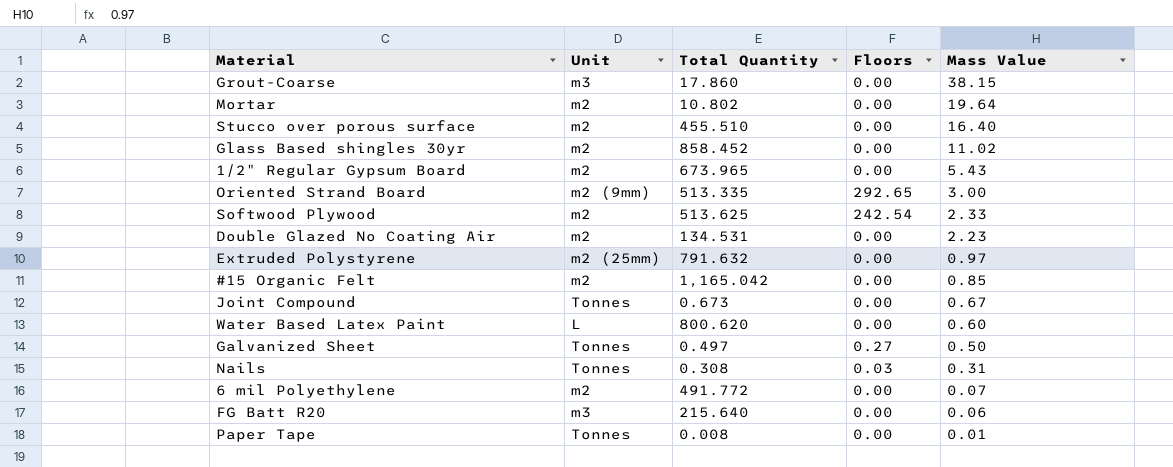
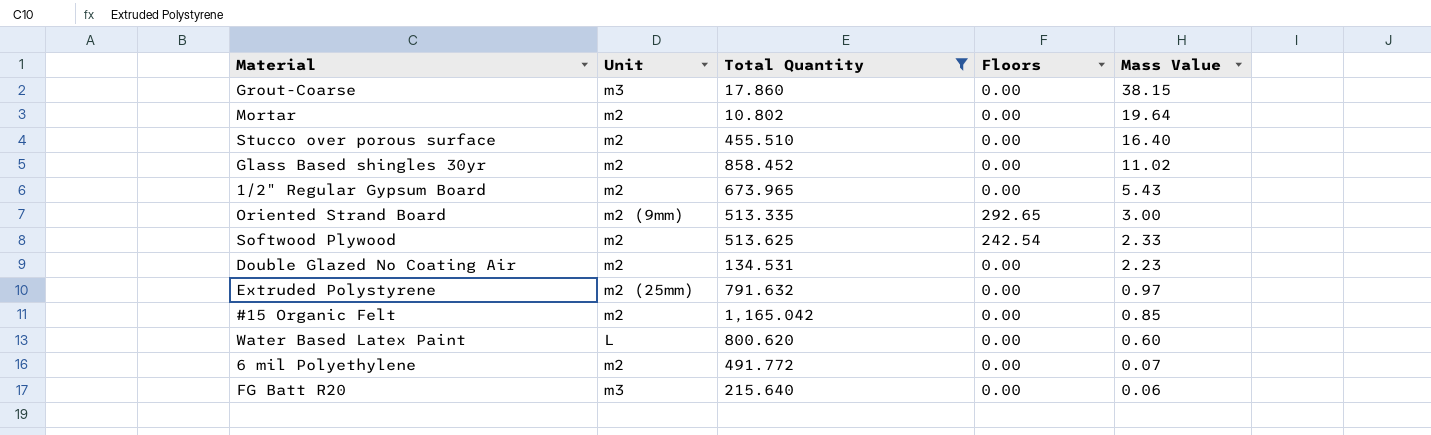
filter: none -> Total Quantity >= 10.802

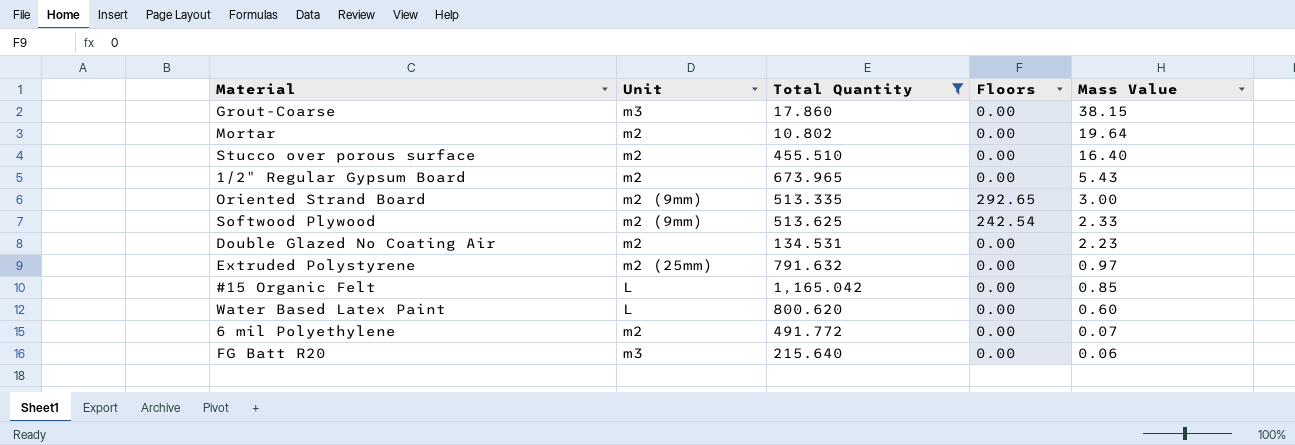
row Glass Based shingles 30yr: m2 | 858.452 | 0.00 | 11.02 -> none
Softwood Plywood | Unit: m2 -> m2 (9mm)
#15 Organic Felt | Unit: m2 -> L

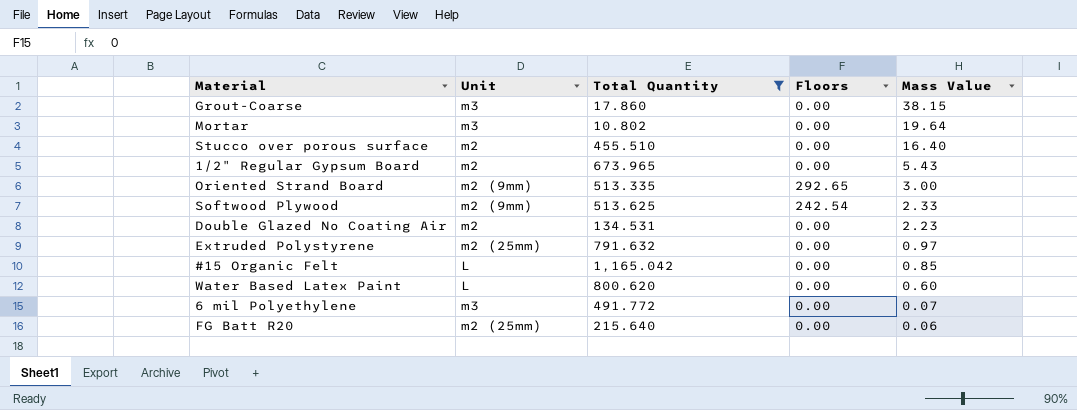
Mortar | Unit: m2 -> m3
6 mil Polyethylene | Unit: m2 -> m3
FG Batt R20 | Unit: m3 -> m2 (25mm)

